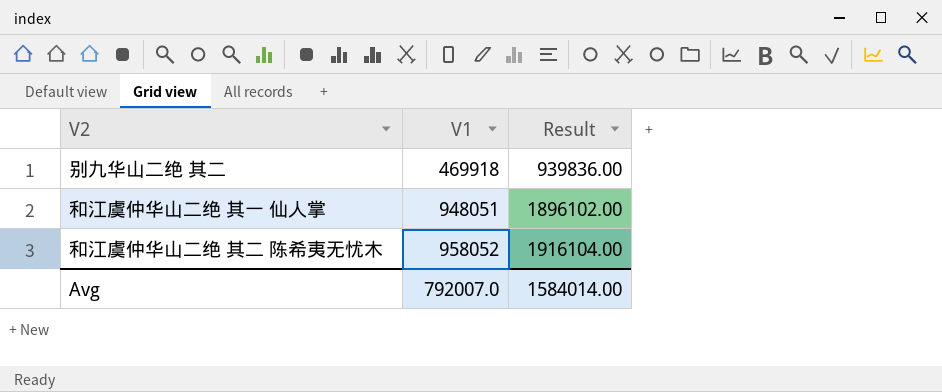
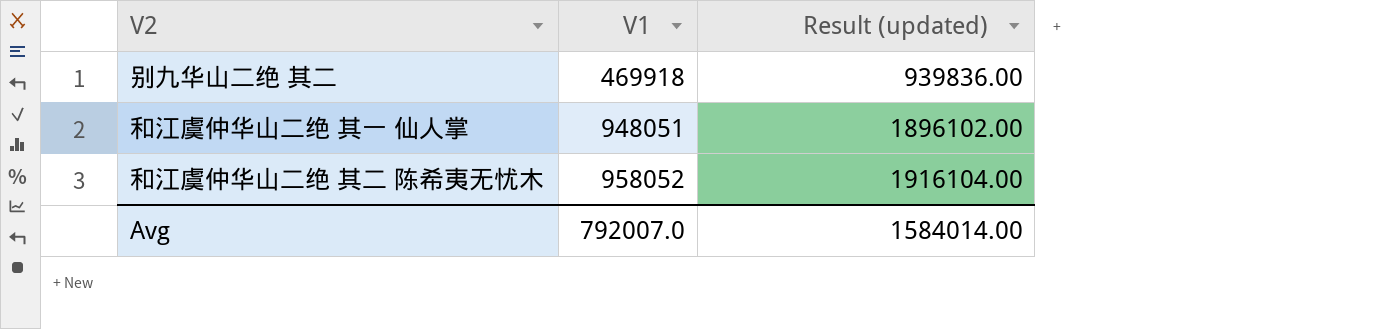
column name: Result -> Result (updated)

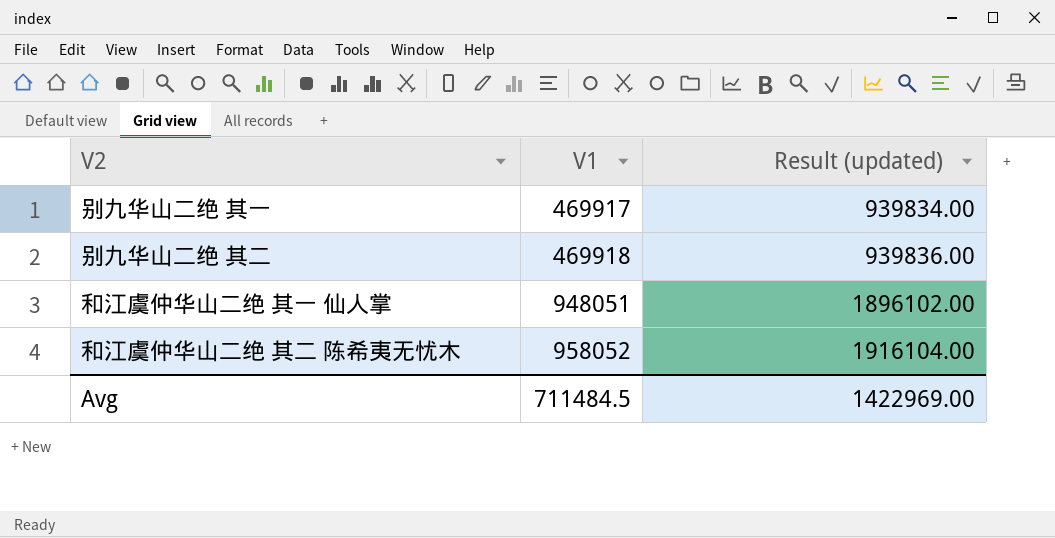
row 别九华山二绝 其一: none -> 469917 | 939834.00
Avg | V1: 792007.0 -> 711484.5
Avg | Result (updated): 1584014.00 -> 1422969.00

